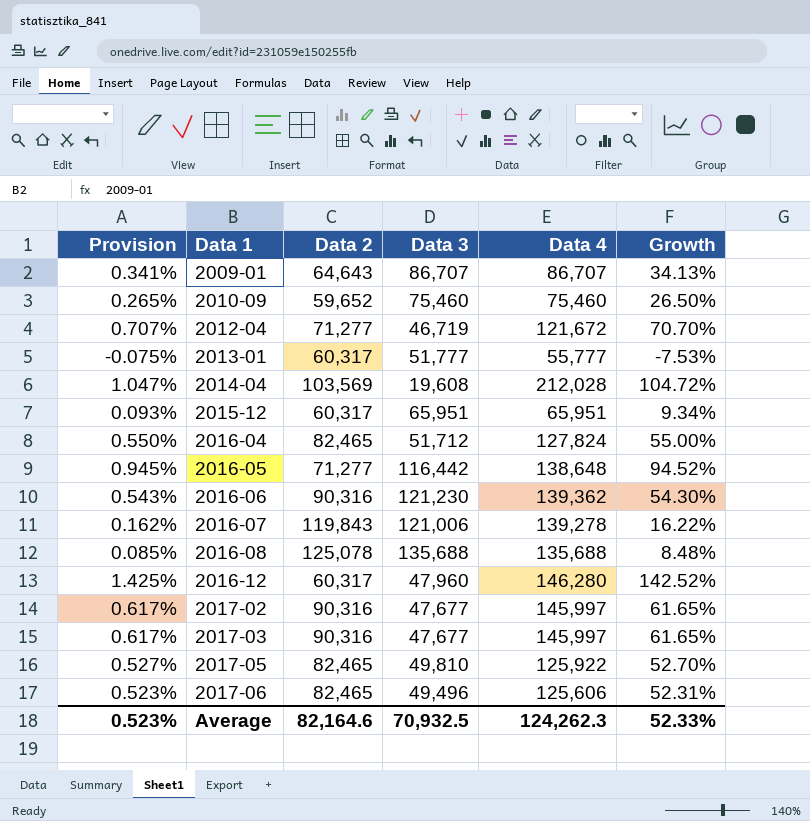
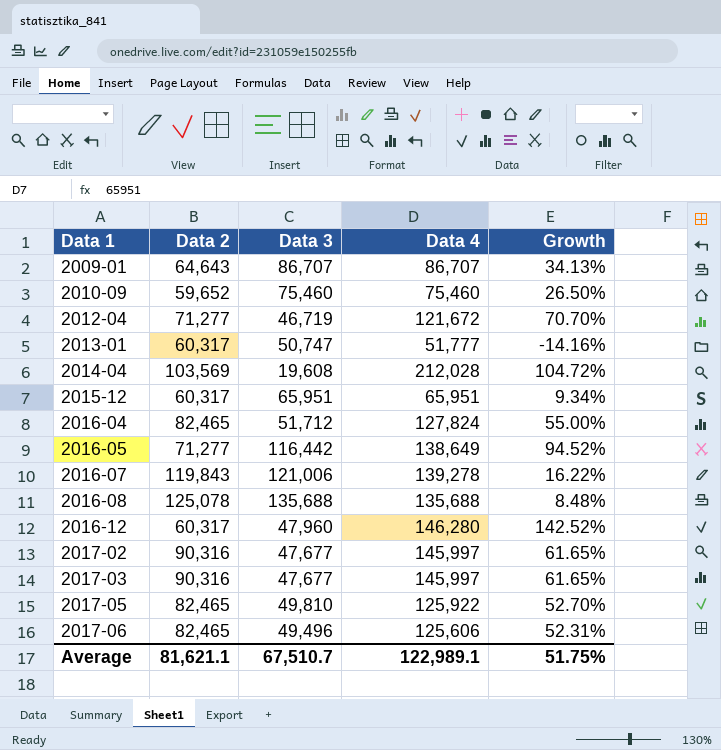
column Provision | formula: [Growth] * 0.01 -> none
row 2016-06: 0.543% | 90,316 | 121,230 | 139,362 | 54.30% -> none
2013-01 | Data 3: 51,777 -> 50,747
2013-01 | Data 4: 55,777 -> 51,777
2013-01 | Growth: -7.53% -> -14.16%
2016-05 | Data 4: 138,648 -> 138,649
Average | Data 2: 82,164.6 -> 81,621.1
Average | Data 3: 70,932.5 -> 67,510.7
Average | Data 4: 124,262.3 -> 122,989.1
Average | Growth: 52.33% -> 51.75%

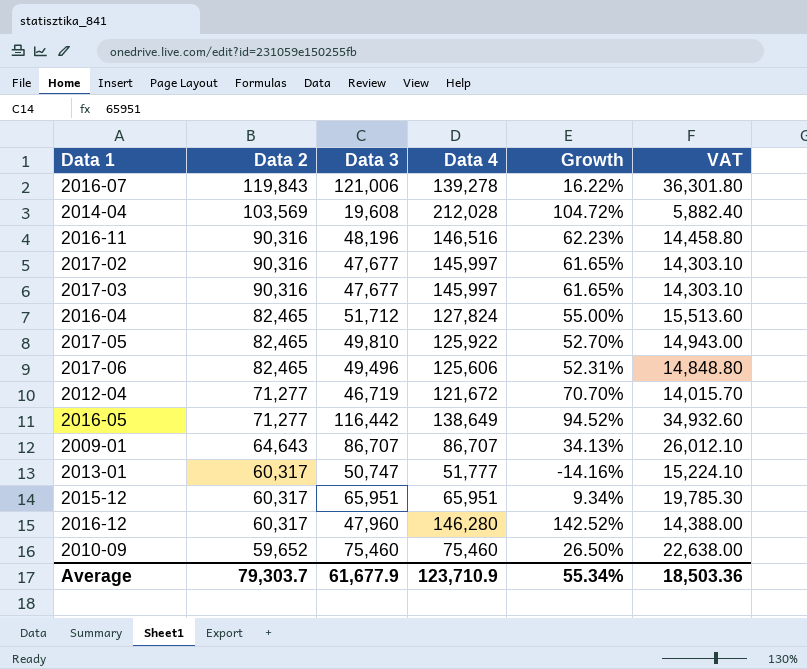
row order: Data 1 ascending -> Data 2 descending
column VAT | formula: none -> [Data 3] * 0.3
row 2016-08: 125,078 | 135,688 | 135,688 | 8.48% -> none
row 2016-11: none -> 90,316 | 48,196 | 146,516 | 62.23% | 14,458.80
Average | Data 2: 81,621.1 -> 79,303.7
Average | Data 3: 67,510.7 -> 61,677.9
Average | Data 4: 122,989.1 -> 123,710.9
Average | Growth: 51.75% -> 55.34%

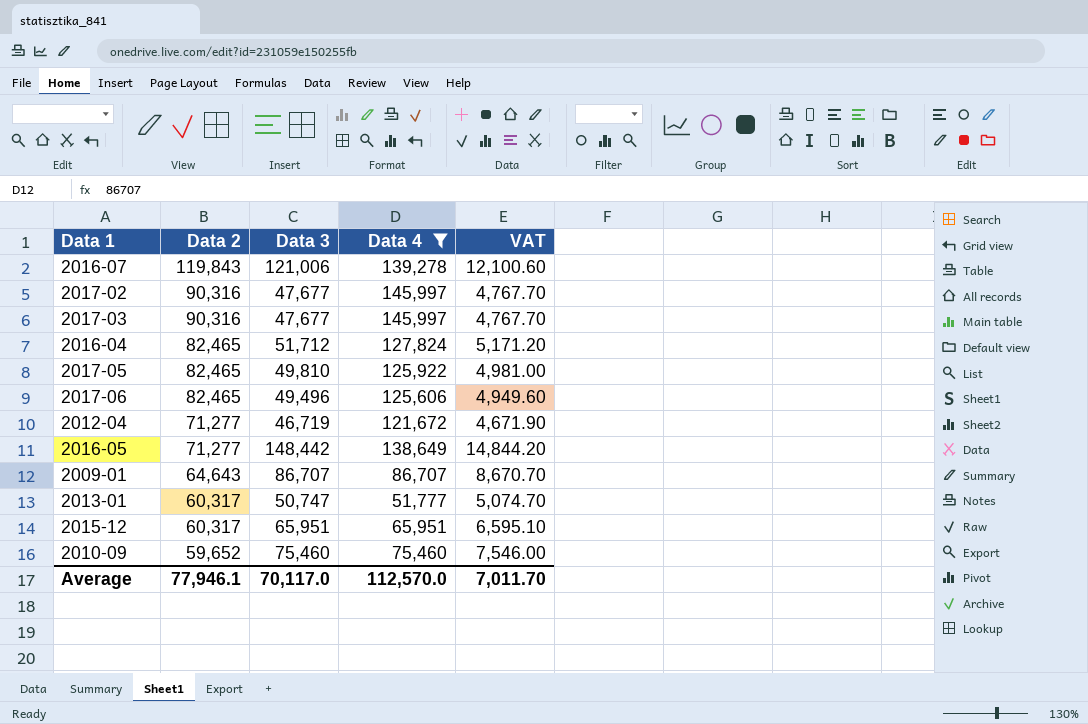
filter: none -> Data 4 <= 145,997
column Growth | formula: ([Data 4] - [Data 2]) / [Data 2] -> none
column VAT | formula: [Data 3] * 0.3 -> [Data 3] * 0.1
2016-05 | Data 3: 116,442 -> 148,442
Average | Data 2: 79,303.7 -> 77,946.1
Average | Data 3: 61,677.9 -> 70,117.0
Average | Data 4: 123,710.9 -> 112,570.0
Average | VAT: 18,503.36 -> 7,011.70

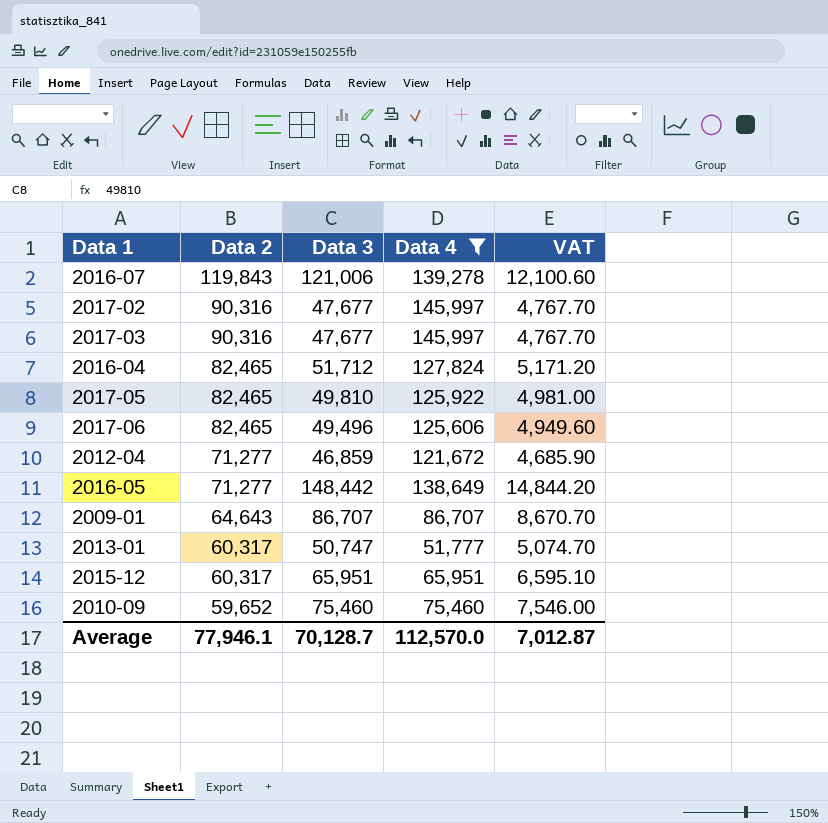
2012-04 | Data 3: 46,719 -> 46,859
2012-04 | VAT: 4,671.90 -> 4,685.90
Average | Data 3: 70,117.0 -> 70,128.7
Average | VAT: 7,011.70 -> 7,012.87

